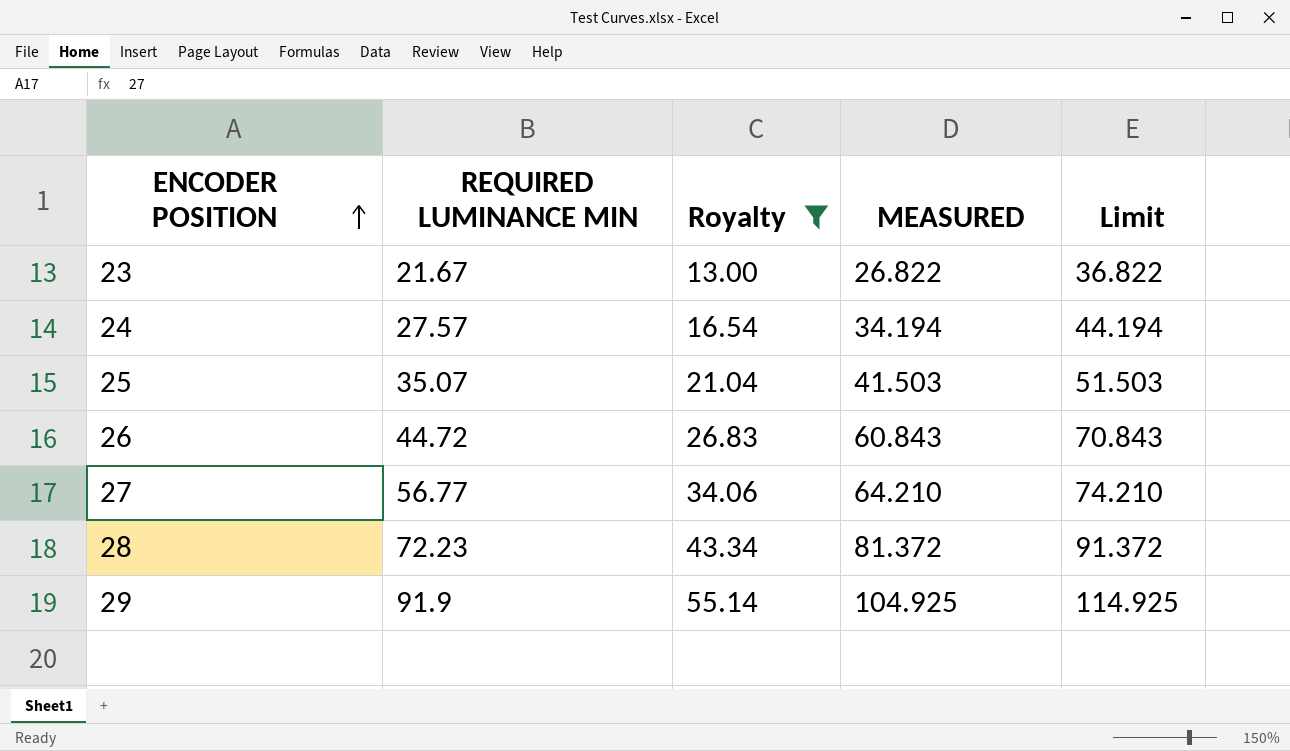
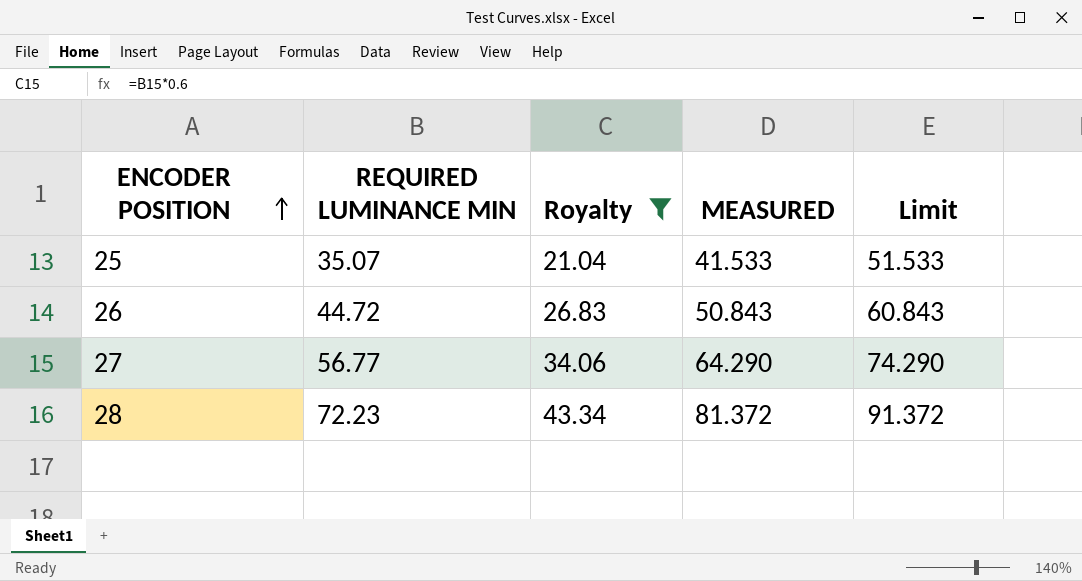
row 23: 21.67 | 13.00 | 26.822 | 36.822 -> none
row 24: 27.57 | 16.54 | 34.194 | 44.194 -> none
row 29: 91.9 | 55.14 | 104.925 | 114.925 -> none
25 | MEASURED: 41.503 -> 41.533
25 | Limit: 51.503 -> 51.533
26 | MEASURED: 60.843 -> 50.843
26 | Limit: 70.843 -> 60.843
27 | MEASURED: 64.210 -> 64.290
27 | Limit: 74.210 -> 74.290

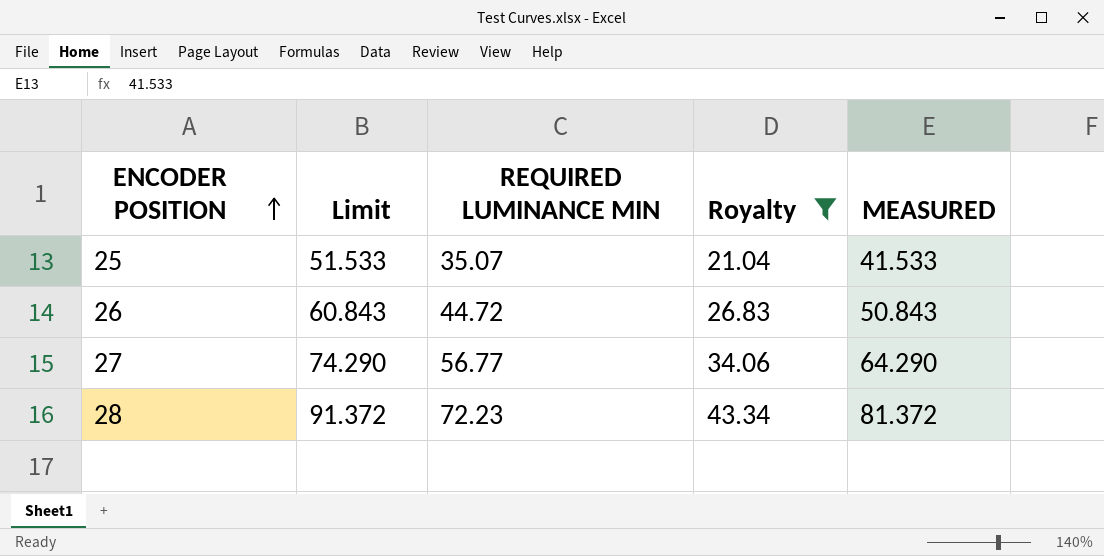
column Limit | position: 5 -> 2

